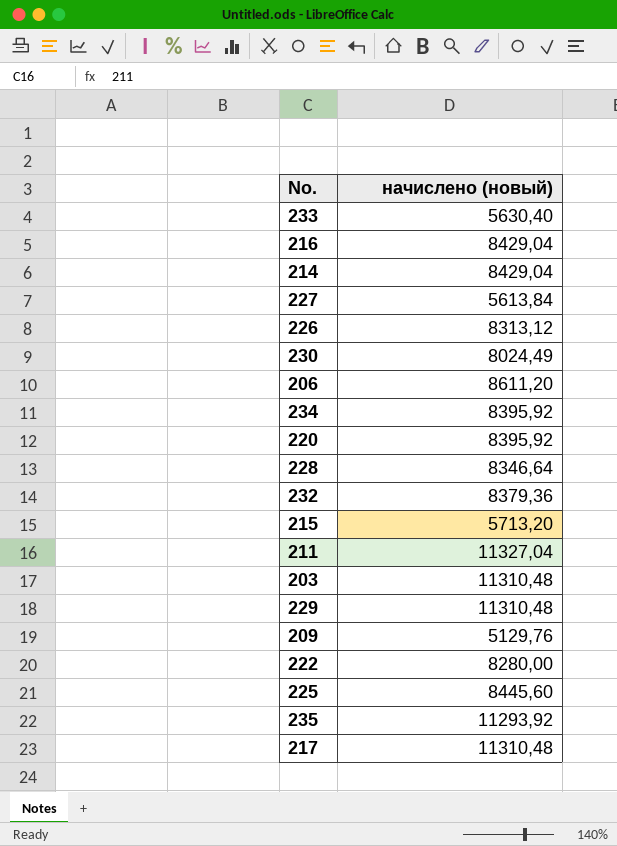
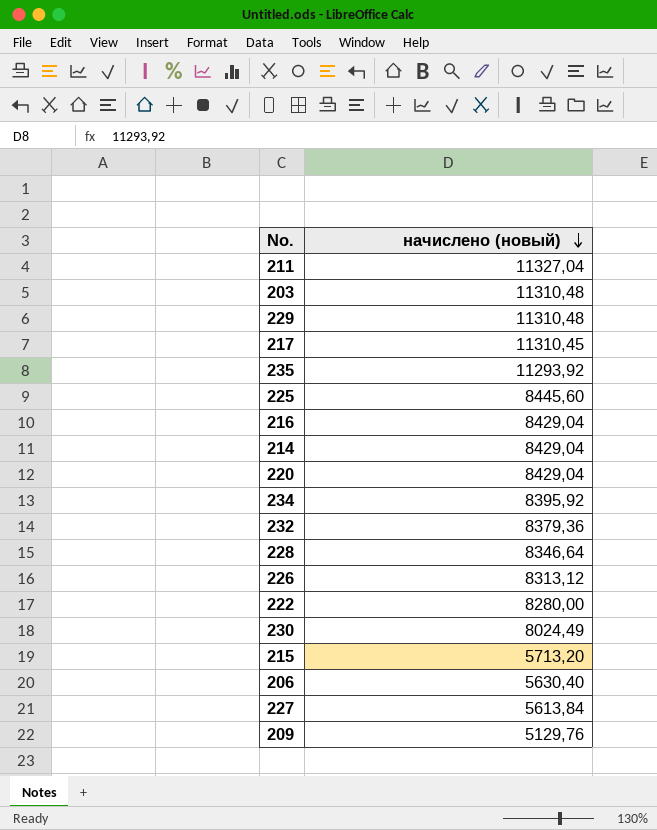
row order: none -> начислено (новый) descending
row 233: 5630,40 -> none
217 | начислено (новый): 11310,48 -> 11310,45
220 | начислено (новый): 8395,92 -> 8429,04
206 | начислено (новый): 8611,20 -> 5630,40

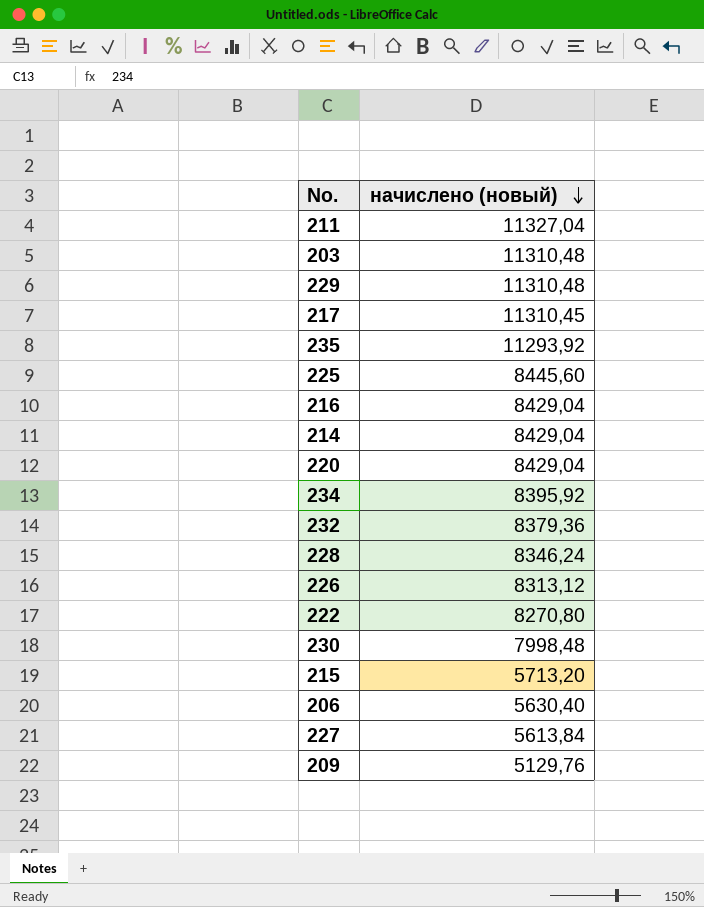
228 | начислено (новый): 8346,64 -> 8346,24
222 | начислено (новый): 8280,00 -> 8270,80
230 | начислено (новый): 8024,49 -> 7998,48

